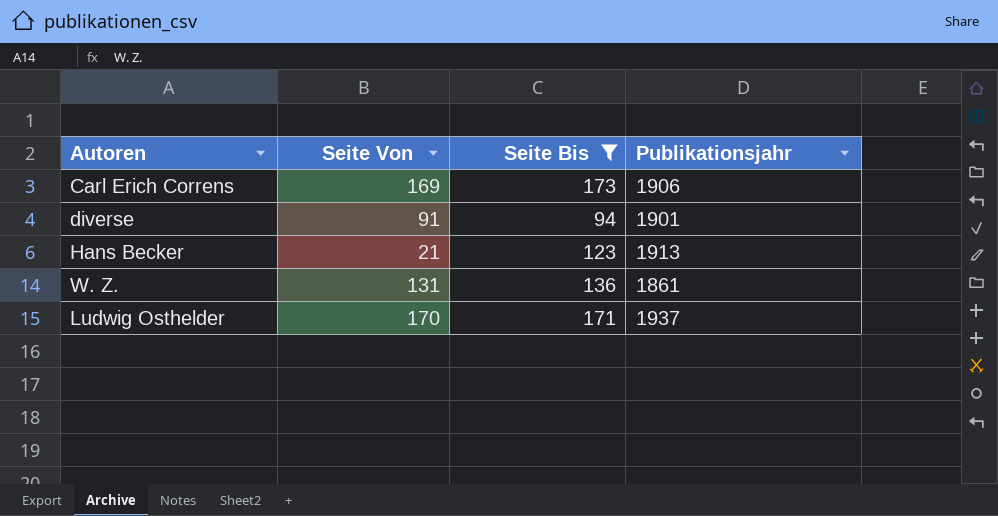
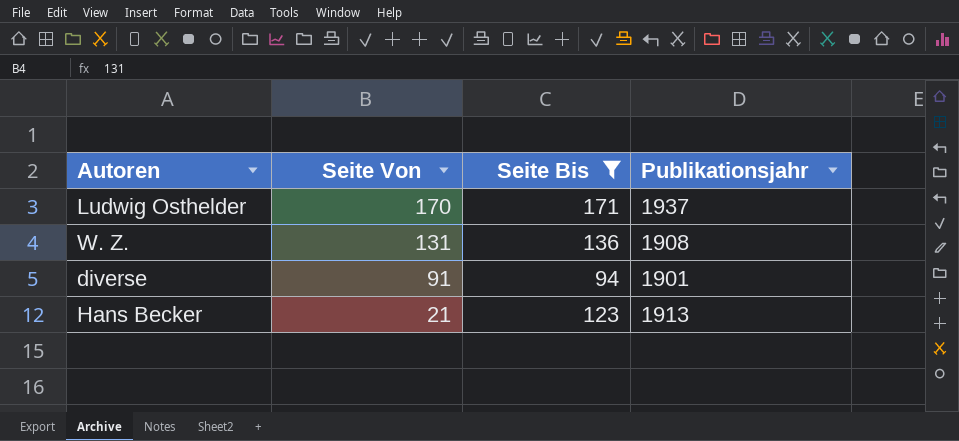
row order: none -> Seite Von descending
row Carl Erich Correns: 169 | 173 | 1906 -> none
W. Z. | Publikationsjahr: 1861 -> 1908

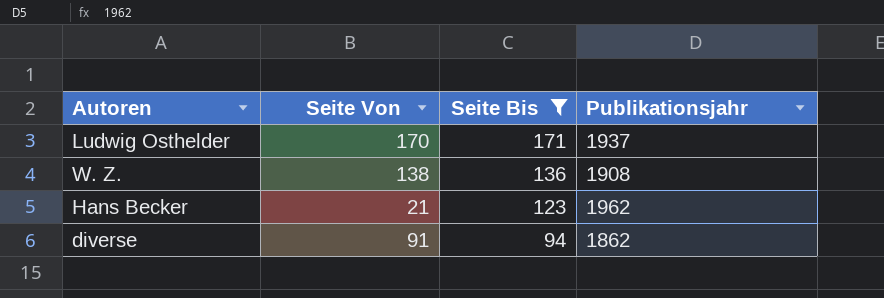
row order: Seite Von descending -> Seite Bis descending
W. Z. | Seite Von: 131 -> 138
Hans Becker | Publikationsjahr: 1913 -> 1962
diverse | Publikationsjahr: 1901 -> 1862

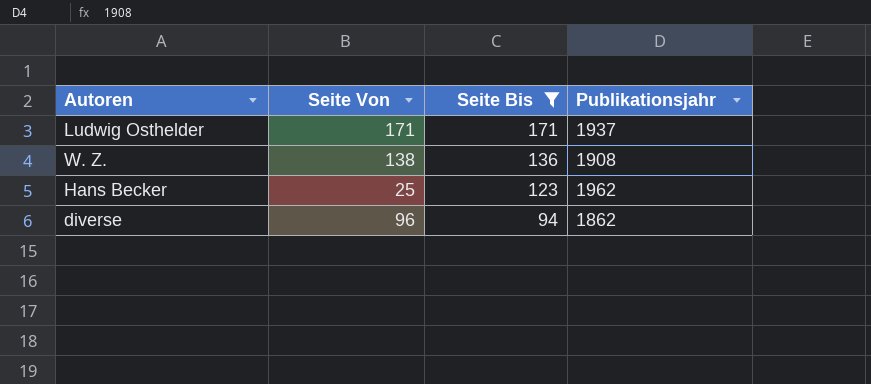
Ludwig Osthelder | Seite Von: 170 -> 171
Hans Becker | Seite Von: 21 -> 25
diverse | Seite Von: 91 -> 96

